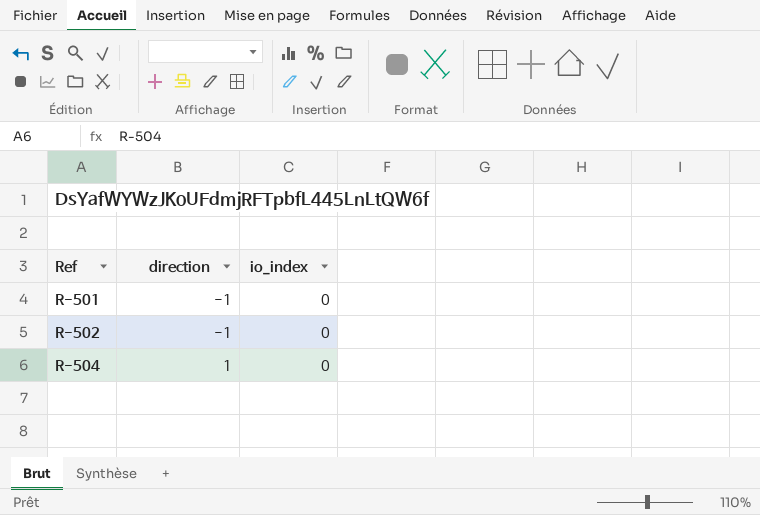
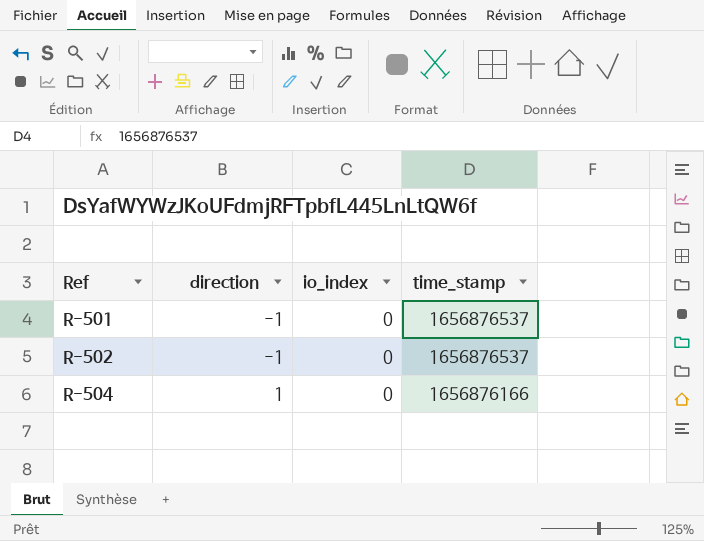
column time_stamp | position: none -> 4

